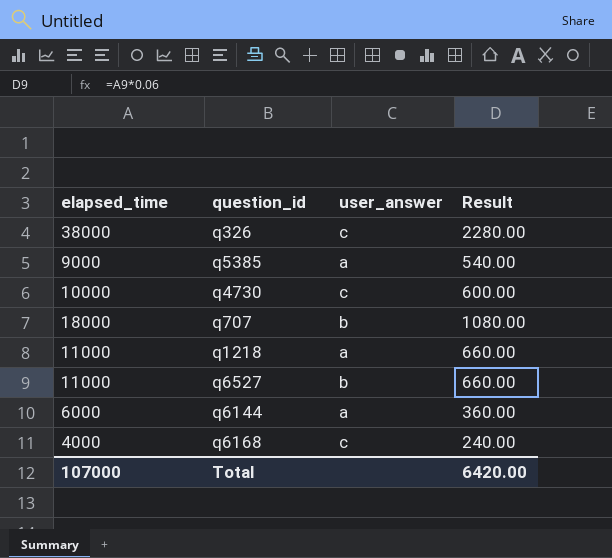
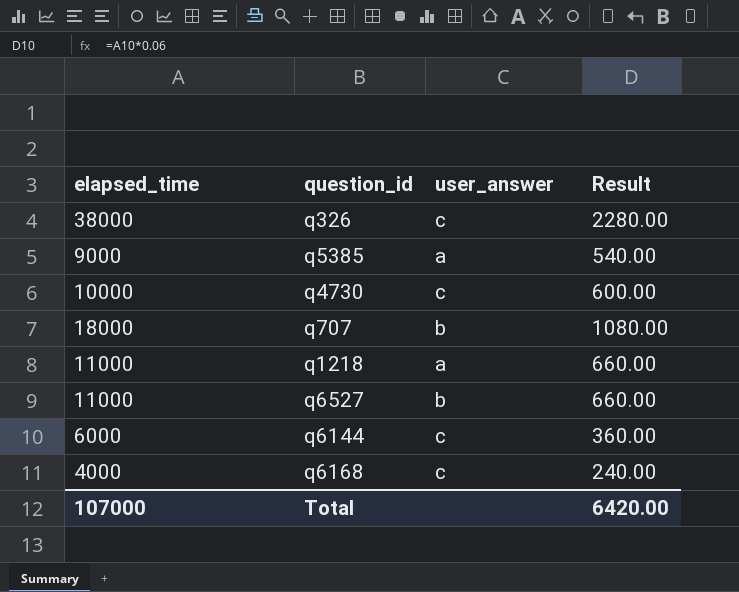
q6144 | user_answer: a -> c

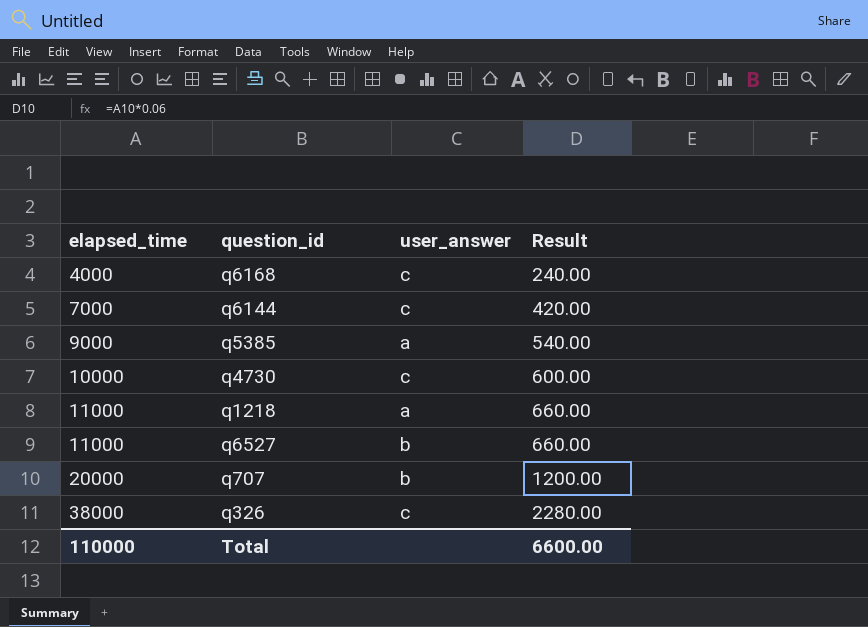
row order: none -> elapsed_time ascending
q6144 | elapsed_time: 6000 -> 7000
q6144 | Result: 360.00 -> 420.00
q707 | elapsed_time: 18000 -> 20000
q707 | Result: 1080.00 -> 1200.00
Total | elapsed_time: 107000 -> 110000
Total | Result: 6420.00 -> 6600.00

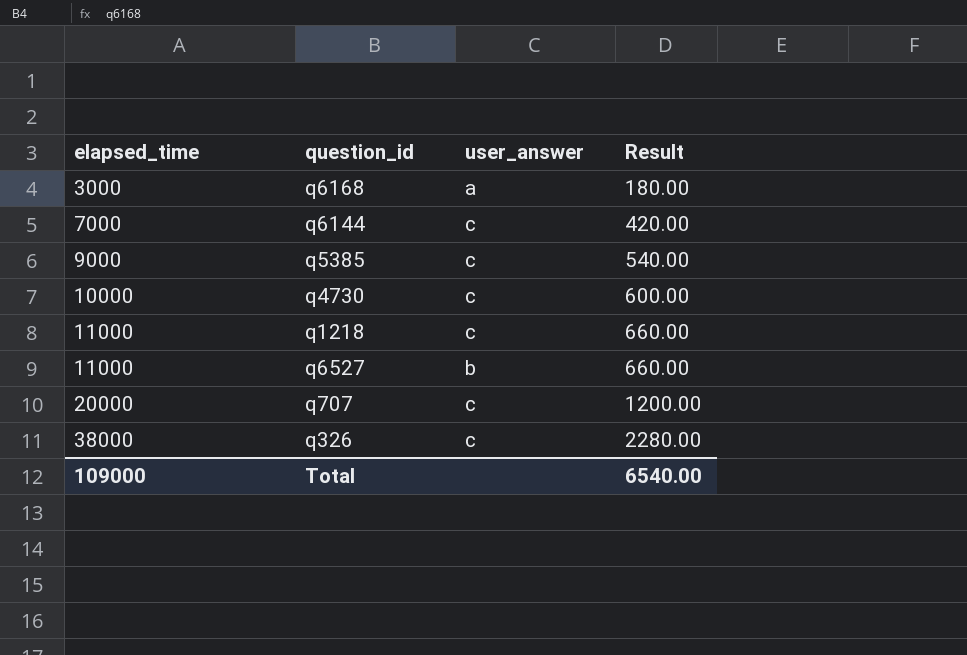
q6168 | elapsed_time: 4000 -> 3000
q6168 | user_answer: c -> a
q6168 | Result: 240.00 -> 180.00
q5385 | user_answer: a -> c
q1218 | user_answer: a -> c
q707 | user_answer: b -> c
Total | elapsed_time: 110000 -> 109000
Total | Result: 6600.00 -> 6540.00

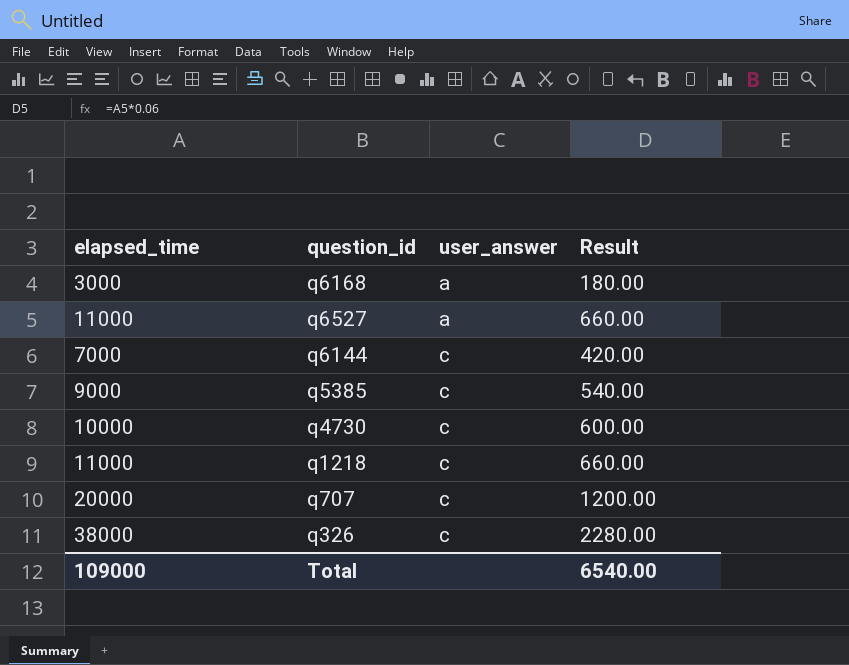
row order: elapsed_time ascending -> user_answer ascending
q6527 | user_answer: b -> a

